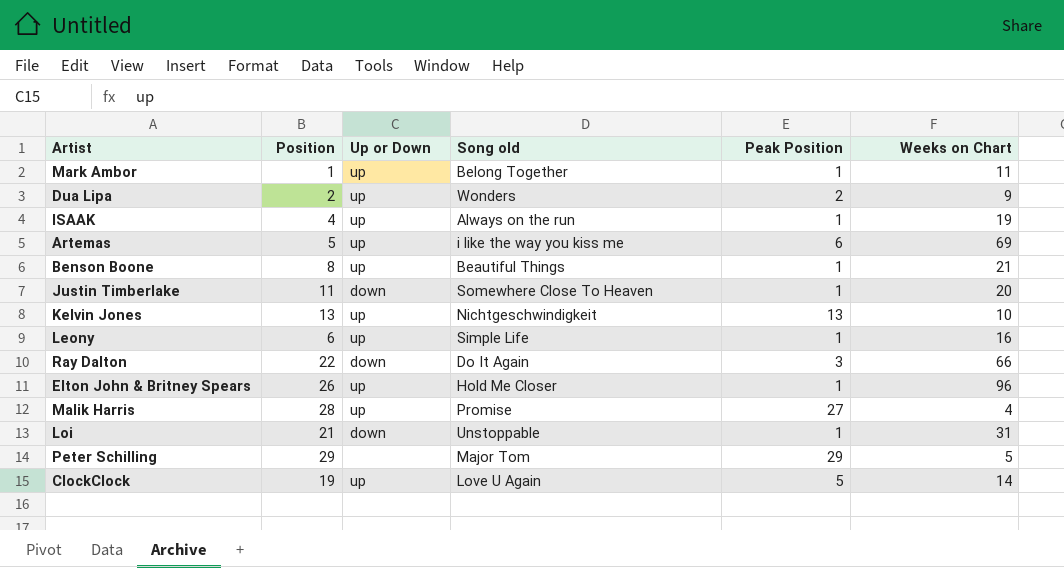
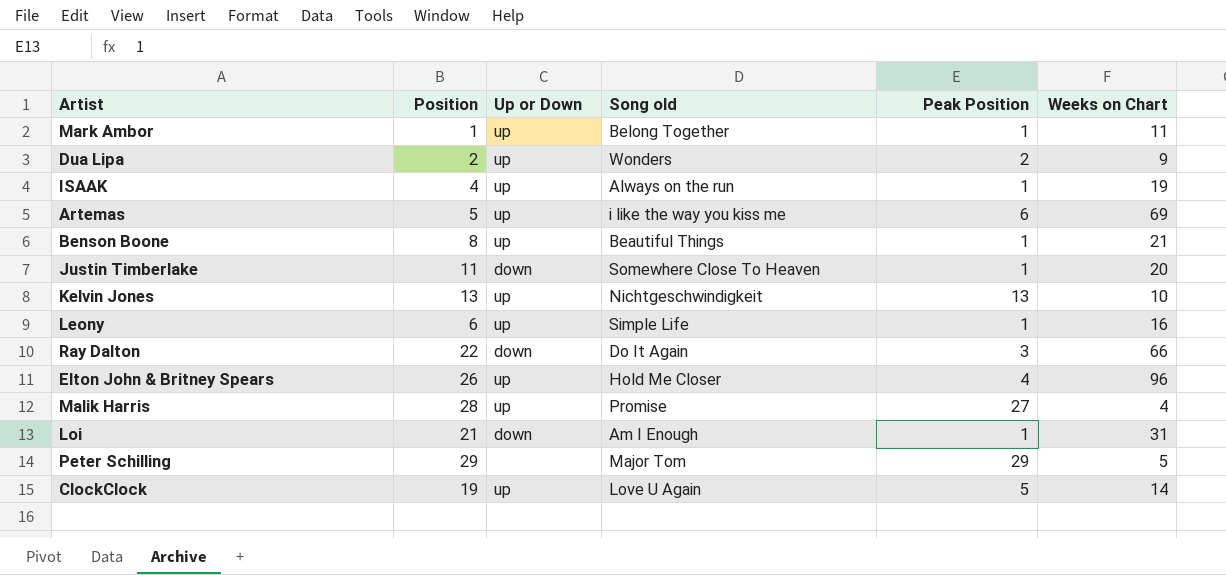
Elton John & Britney Spears | Peak Position: 1 -> 4
Loi | Song old: Unstoppable -> Am I Enough

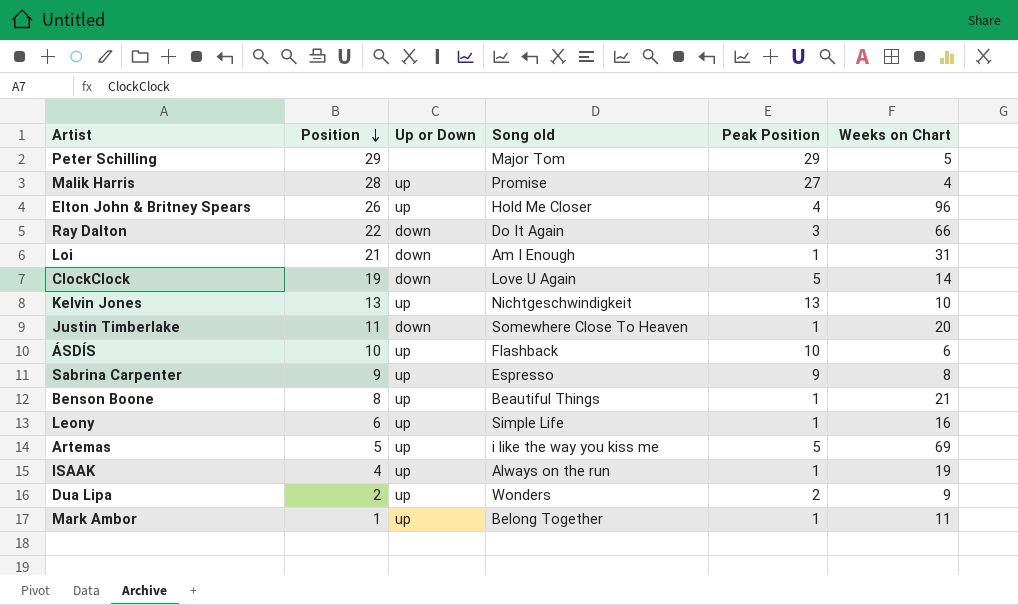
row order: none -> Position descending
ClockClock | Up or Down: up -> down
row ÁSDÍS: none -> 10 | up | Flashback | 10 | 6
row Sabrina Carpenter: none -> 9 | up | Espresso | 9 | 8
Artemas | Peak Position: 6 -> 5

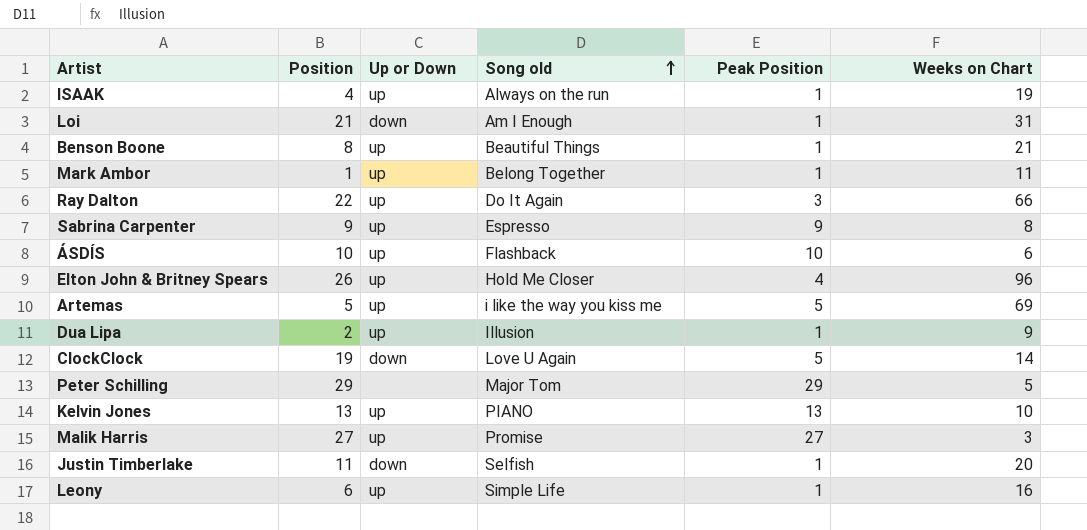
row order: Position descending -> Song old ascending
Ray Dalton | Up or Down: down -> up
Dua Lipa | Song old: Wonders -> Illusion
Dua Lipa | Peak Position: 2 -> 1
Kelvin Jones | Song old: Nichtgeschwindigkeit -> PIANO
Malik Harris | Position: 28 -> 27
Malik Harris | Weeks on Chart: 4 -> 3
Justin Timberlake | Song old: Somewhere Close To Heaven -> Selfish

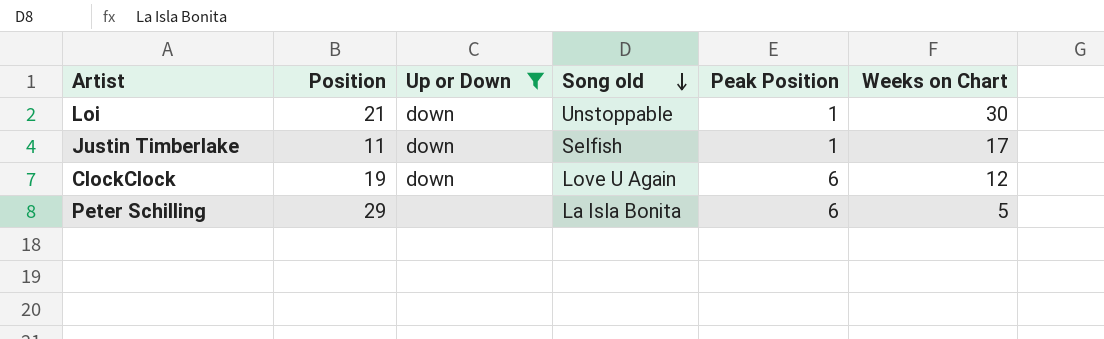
filter: none -> Up or Down != up
row order: Song old ascending -> Song old descending
Loi | Song old: Am I Enough -> Unstoppable
Loi | Weeks on Chart: 31 -> 30
Justin Timberlake | Weeks on Chart: 20 -> 17
ClockClock | Peak Position: 5 -> 6
ClockClock | Weeks on Chart: 14 -> 12
Peter Schilling | Song old: Major Tom -> La Isla Bonita
Peter Schilling | Peak Position: 29 -> 6

